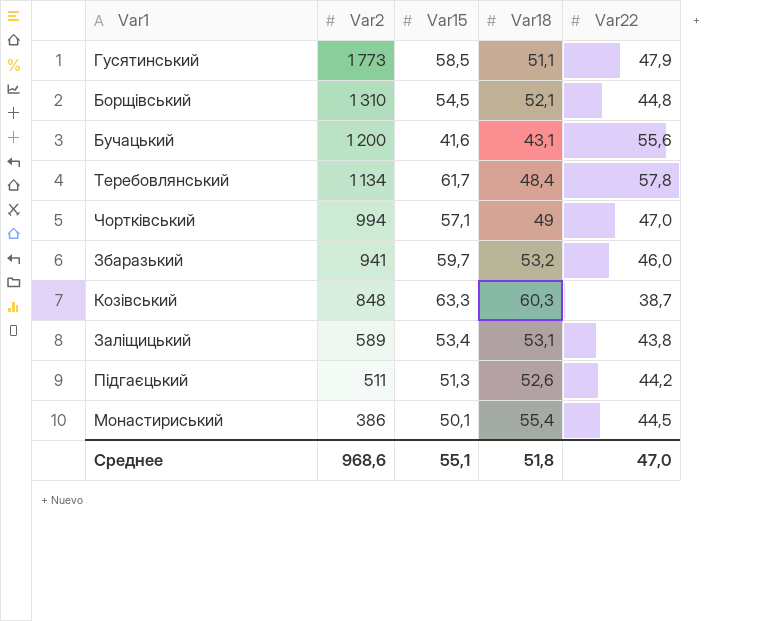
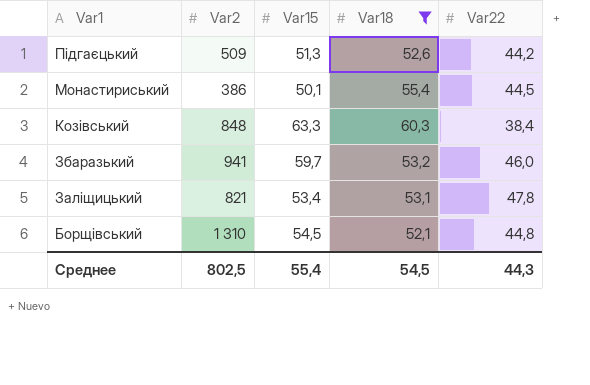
filter: none -> Var18 >= 52,1
row order: Var2 descending -> Var1 descending
Підгаєцький | Var2: 511 -> 509
Козівський | Var22: 38,7 -> 38,4
Заліщицький | Var2: 589 -> 821
Заліщицький | Var22: 43,8 -> 47,8
Среднее | Var2: 968,6 -> 802,5
Среднее | Var15: 55,1 -> 55,4
Среднее | Var18: 51,8 -> 54,5
Среднее | Var22: 47,0 -> 44,3

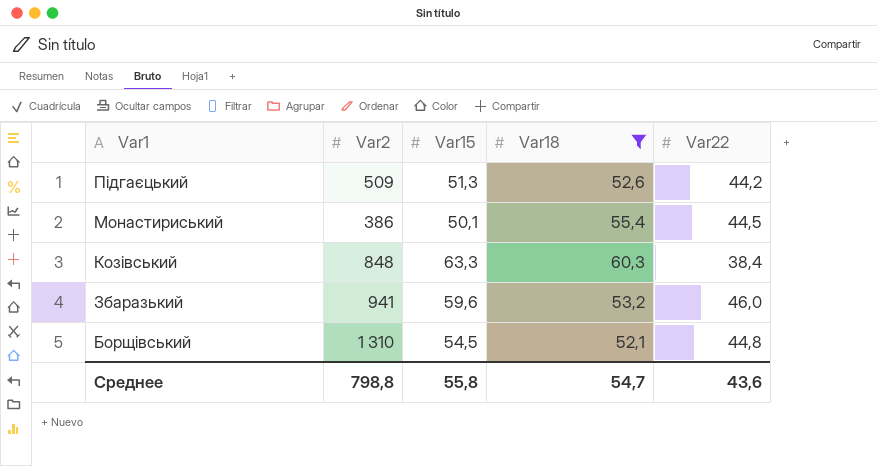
row Заліщицький: 821 | 53,4 | 53,1 | 47,8 -> none
Збаразький | Var15: 59,7 -> 59,6
Среднее | Var2: 802,5 -> 798,8
Среднее | Var15: 55,4 -> 55,8
Среднее | Var18: 54,5 -> 54,7
Среднее | Var22: 44,3 -> 43,6

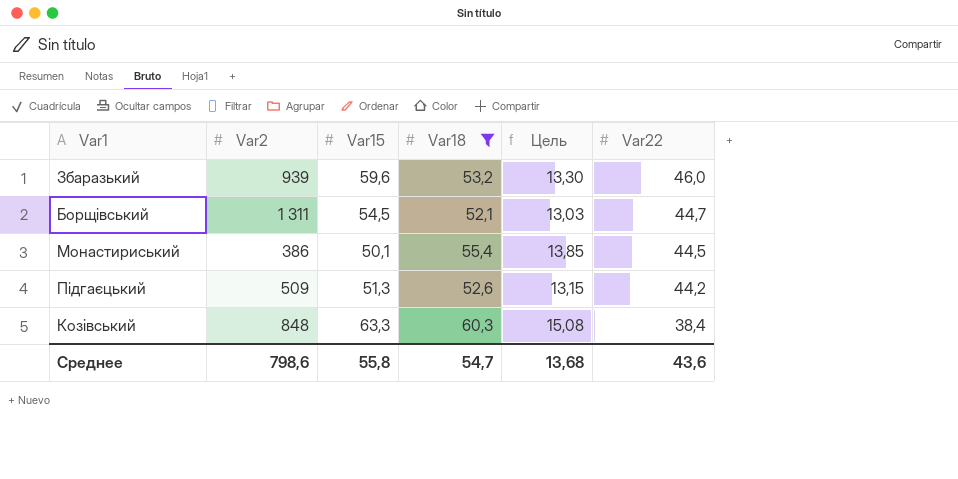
row order: Var1 descending -> Var22 descending
column Цель | formula: none -> [Var18] * 0,25
Збаразький | Var2: 941 -> 939
Борщівський | Var2: 1 310 -> 1 311
Борщівський | Var22: 44,8 -> 44,7
Среднее | Var2: 798,8 -> 798,6

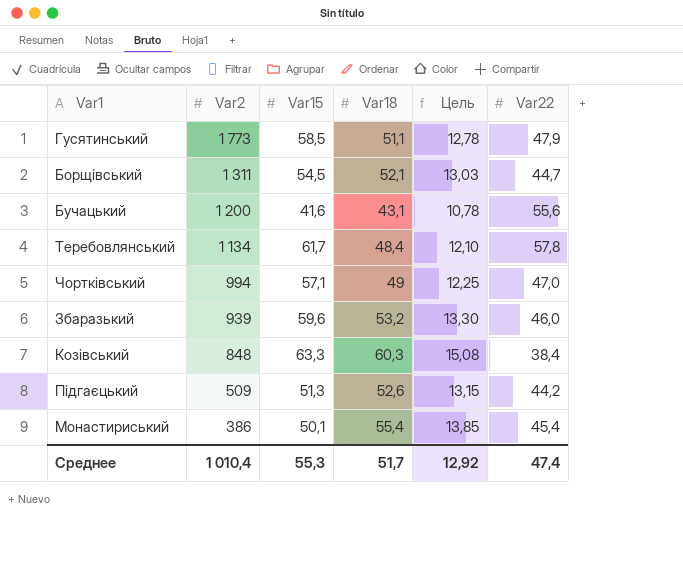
filter: Var18 >= 52,1 -> none
row order: Var22 descending -> Var2 descending
Монастириський | Var22: 44,5 -> 45,4
Среднее | Var2: 798,6 -> 1 010,4
Среднее | Var15: 55,8 -> 55,3
Среднее | Var18: 54,7 -> 51,7
Среднее | Цель: 13,68 -> 12,92
Среднее | Var22: 43,6 -> 47,4

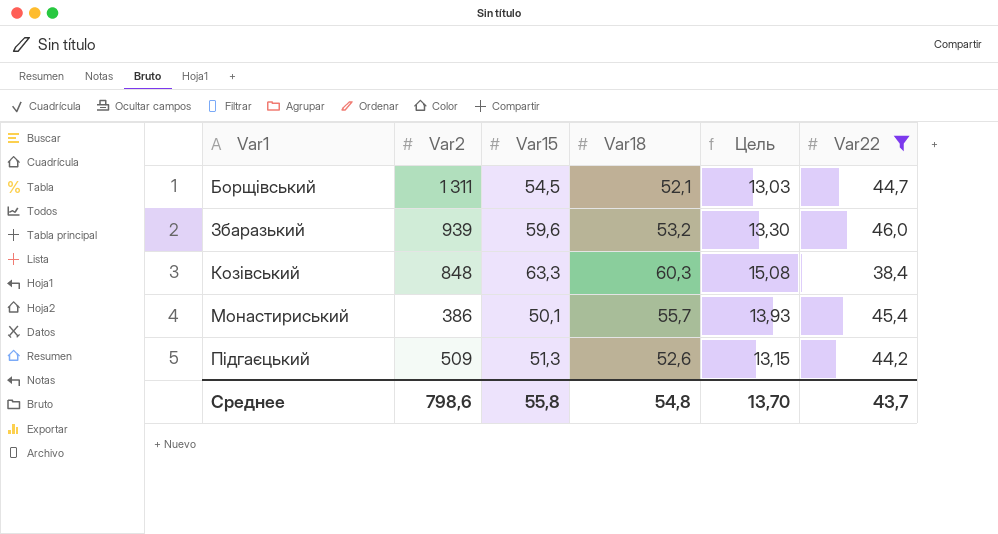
filter: none -> Var22 <= 46,0
row order: Var2 descending -> Var1 ascending
Монастириський | Var18: 55,4 -> 55,7
Монастириський | Цель: 13,85 -> 13,93
Среднее | Var2: 1 010,4 -> 798,6
Среднее | Var15: 55,3 -> 55,8
Среднее | Var18: 51,7 -> 54,8
Среднее | Цель: 12,92 -> 13,70
Среднее | Var22: 47,4 -> 43,7

